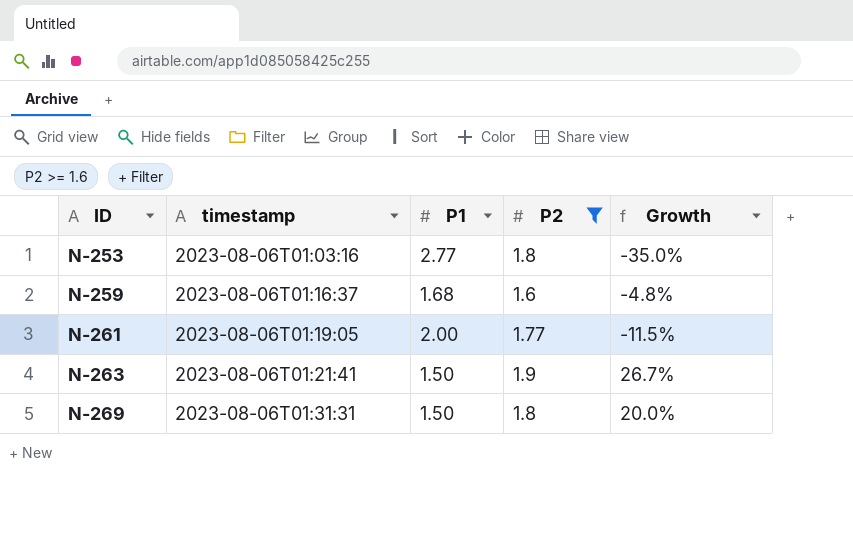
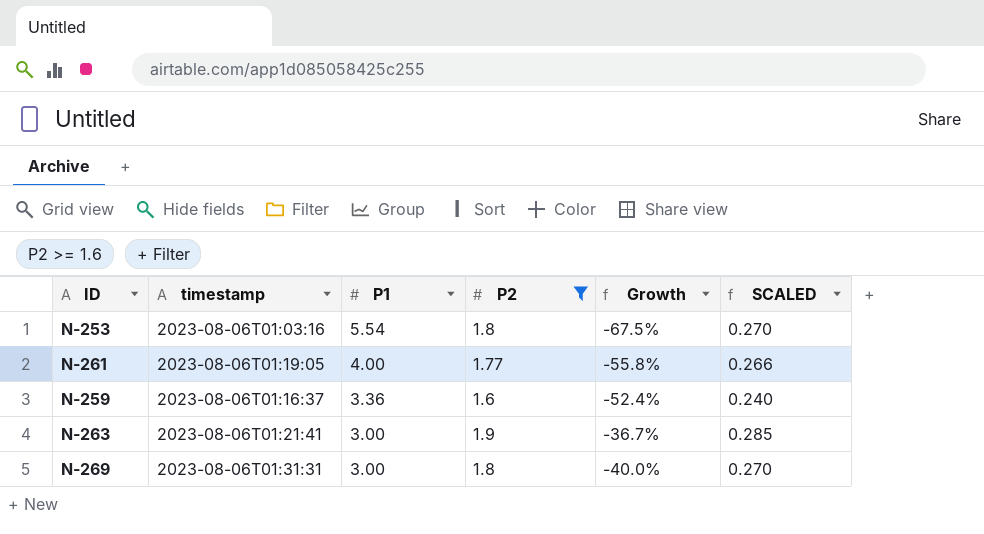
row order: ID ascending -> P1 descending
column SCALED | formula: none -> [P2] * 0.15
N-253 | P1: 2.77 -> 5.54
N-253 | Growth: -35.0% -> -67.5%
N-261 | P1: 2.00 -> 4.00
N-261 | Growth: -11.5% -> -55.8%
N-259 | P1: 1.68 -> 3.36
N-259 | Growth: -4.8% -> -52.4%
N-263 | P1: 1.50 -> 3.00
N-263 | Growth: 26.7% -> -36.7%
N-269 | P1: 1.50 -> 3.00
N-269 | Growth: 20.0% -> -40.0%

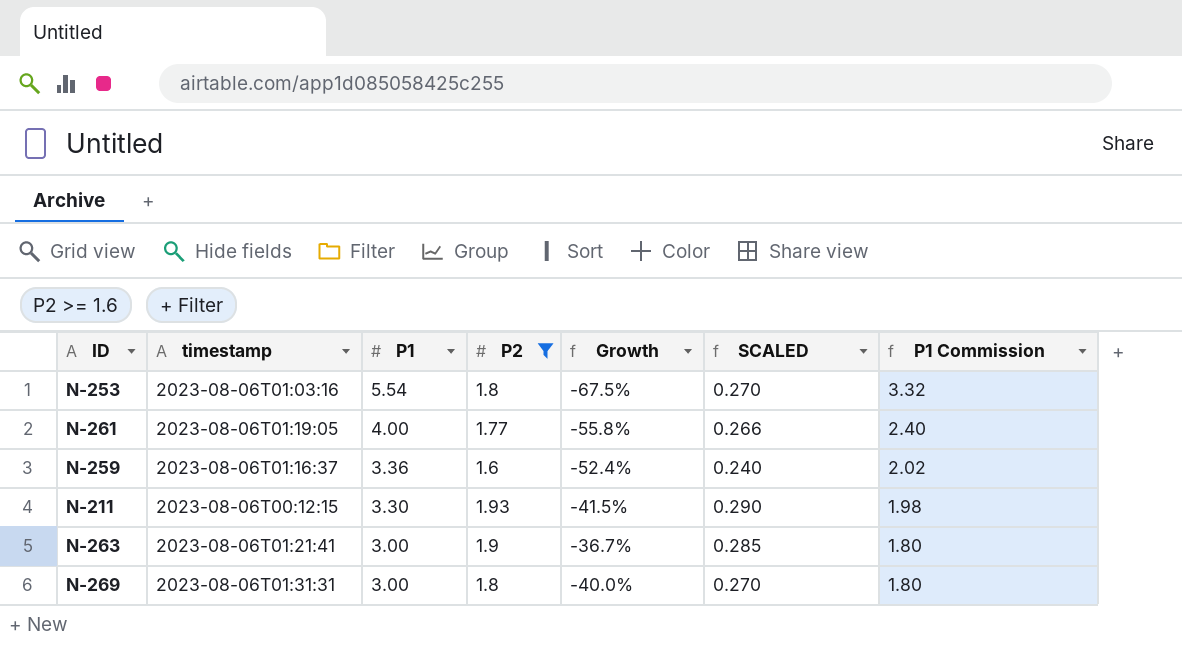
column P1 Commission | formula: none -> [P1] * 0.6
row N-211: none -> 2023-08-06T00:12:15 | 3.30 | 1.93 | -41.5% | 0.290 | 1.98

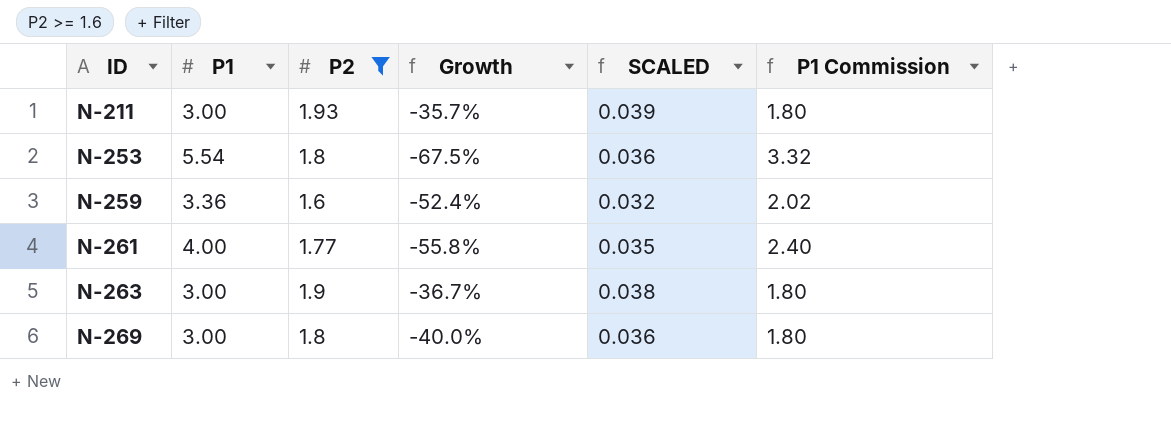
row order: P1 descending -> ID ascending
column timestamp | position: 2 -> none
column SCALED | formula: [P2] * 0.15 -> [P2] * 0.02
N-211 | P1: 3.30 -> 3.00
N-211 | Growth: -41.5% -> -35.7%
N-211 | P1 Commission: 1.98 -> 1.80

